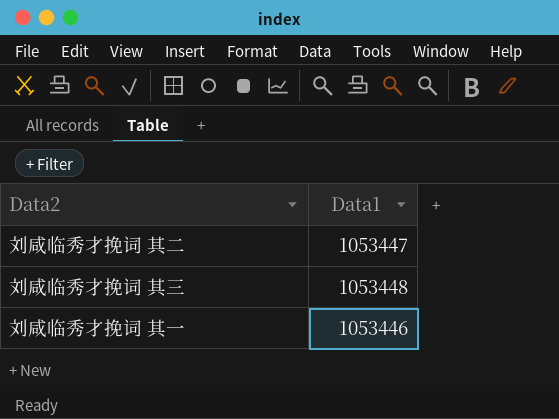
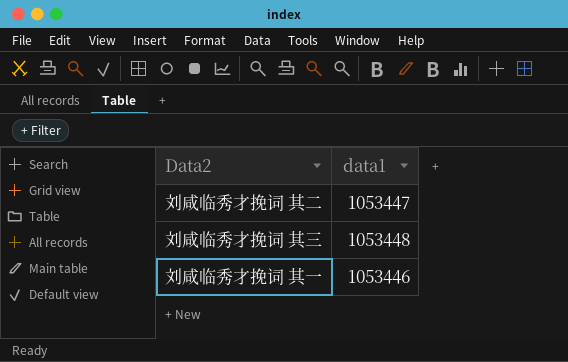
column name: Data1 -> data1

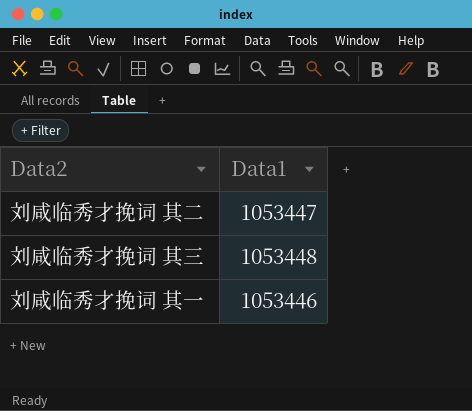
column name: data1 -> Data1

